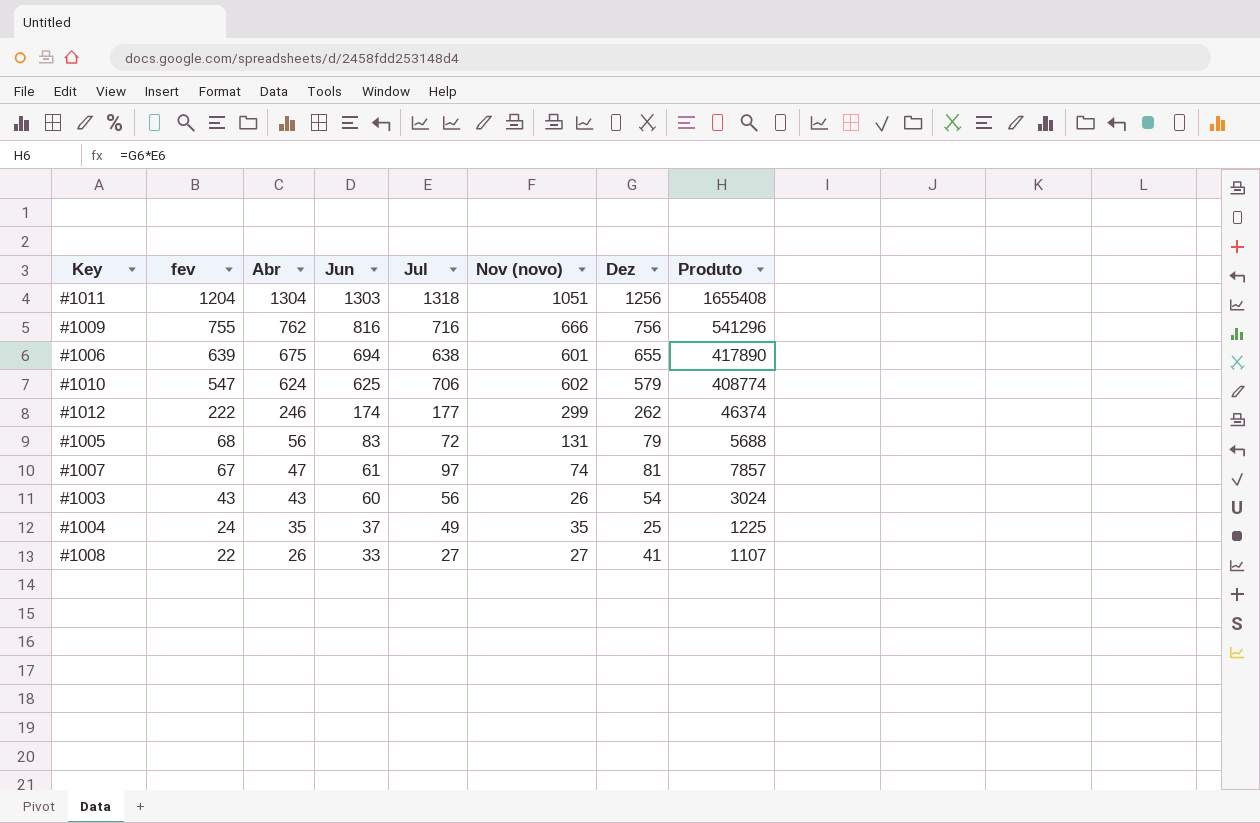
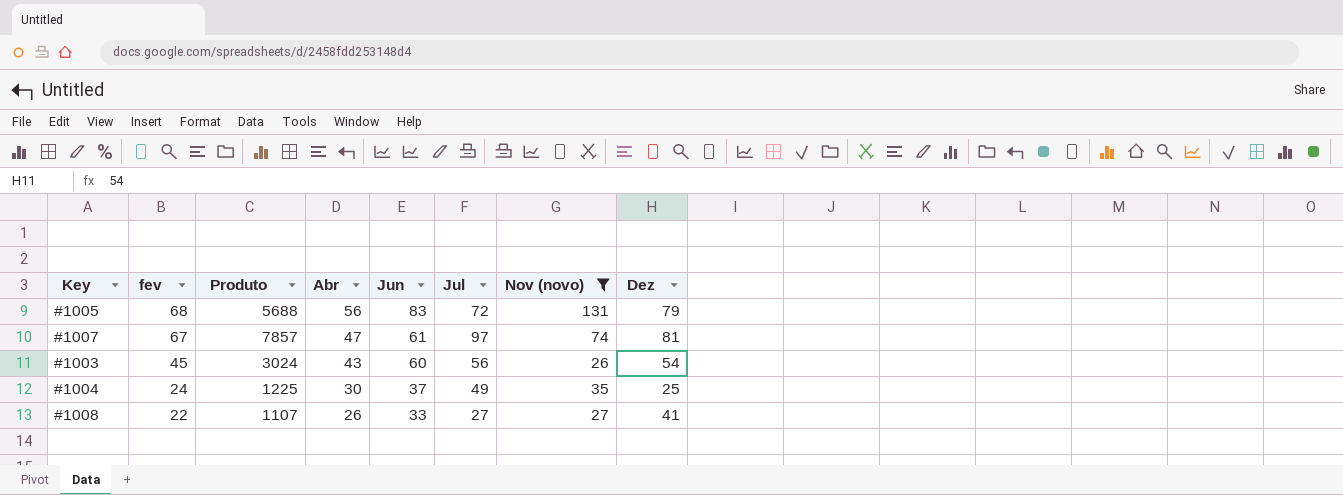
filter: none -> Nov (novo) <= 131
column Produto | position: 8 -> 3
#1003 | fev: 43 -> 45
#1004 | Abr: 35 -> 30

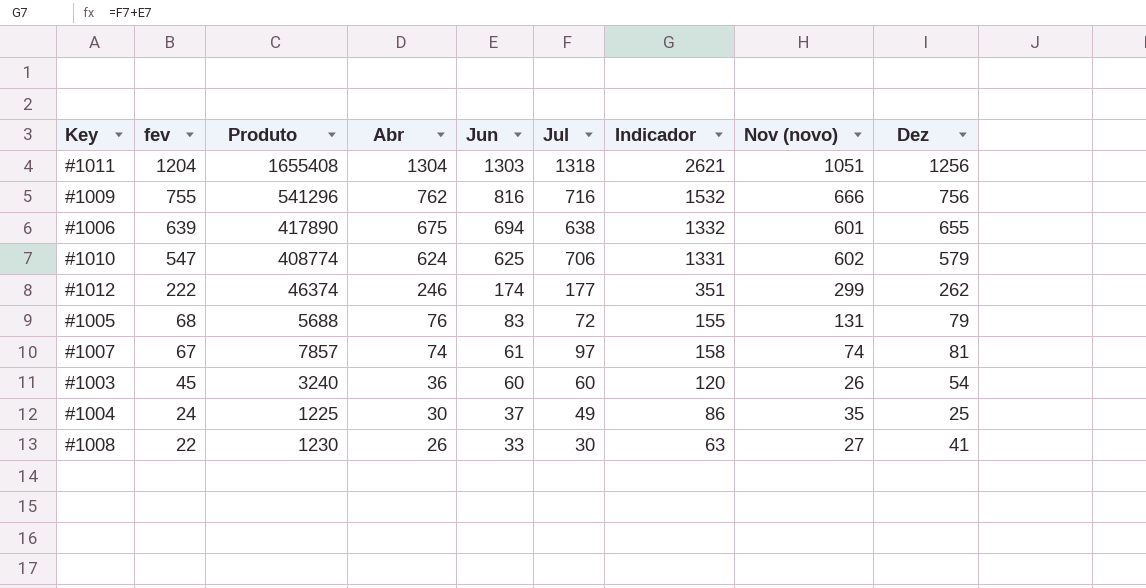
filter: Nov (novo) <= 131 -> none
column Indicador | formula: none -> [Jun] + [Jul]
#1005 | Abr: 56 -> 76
#1007 | Abr: 47 -> 74
#1003 | Produto: 3024 -> 3240
#1003 | Abr: 43 -> 36
#1003 | Jul: 56 -> 60
#1008 | Produto: 1107 -> 1230
#1008 | Jul: 27 -> 30

